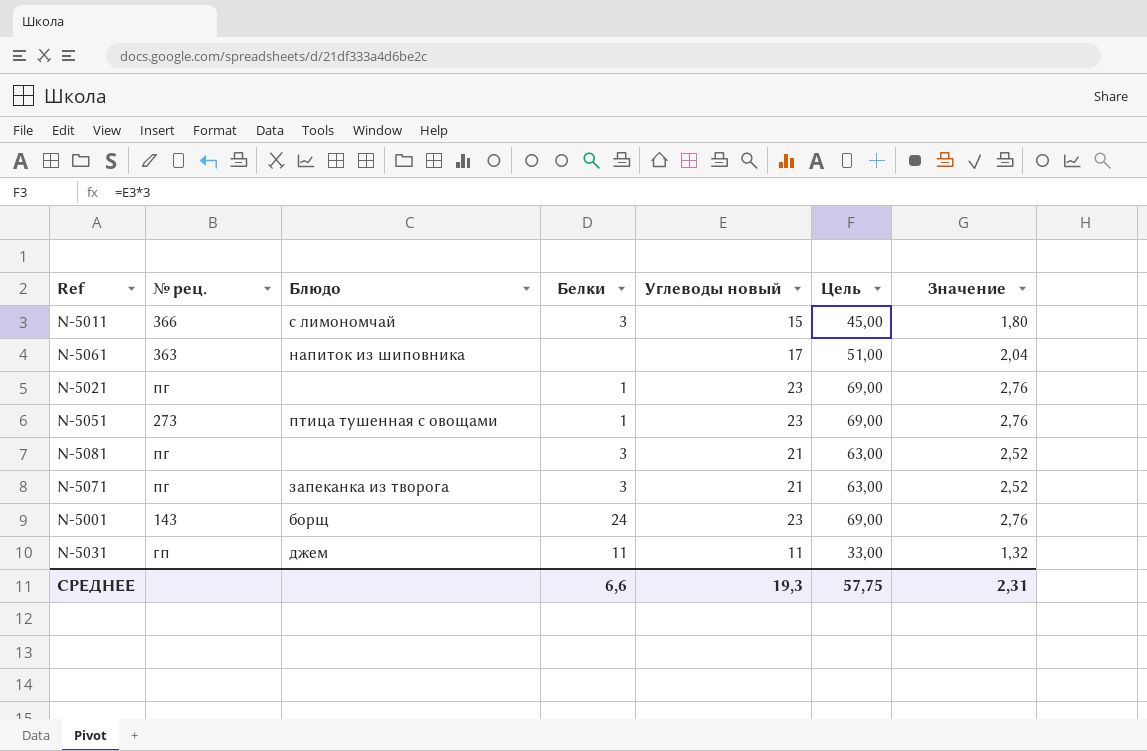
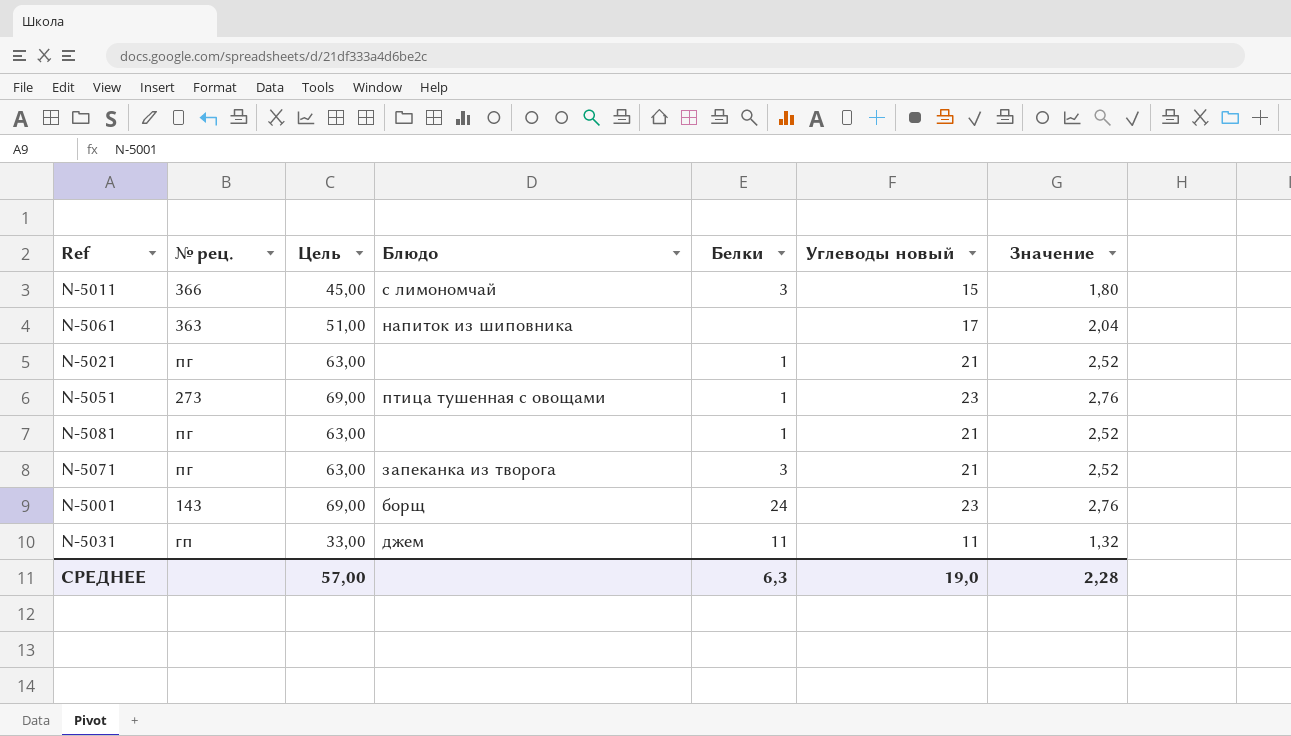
column Цель | position: 6 -> 3
N-5021 | Цель: 69,00 -> 63,00
N-5021 | Углеводы новый: 23 -> 21
N-5021 | Значение: 2,76 -> 2,52
N-5081 | Белки: 3 -> 1
СРЕДНЕЕ | Цель: 57,75 -> 57,00
СРЕДНЕЕ | Белки: 6,6 -> 6,3
СРЕДНЕЕ | Углеводы новый: 19,3 -> 19,0
СРЕДНЕЕ | Значение: 2,31 -> 2,28

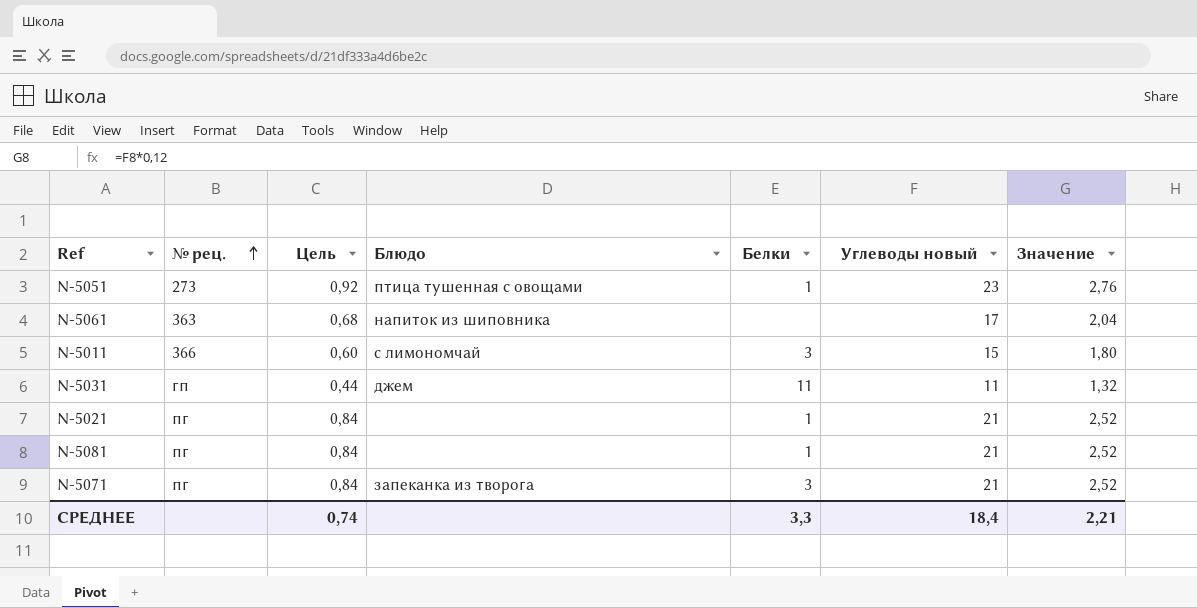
row order: none -> № рец. ascending
column Цель | formula: [Углеводы новый] * 3 -> [Углеводы новый] * 0,04
row N-5001: 143 | 69,00 | борщ | 24 | 23 | 2,76 -> none
СРЕДНЕЕ | Цель: 57,00 -> 0,74
СРЕДНЕЕ | Белки: 6,3 -> 3,3
СРЕДНЕЕ | Углеводы новый: 19,0 -> 18,4
СРЕДНЕЕ | Значение: 2,28 -> 2,21

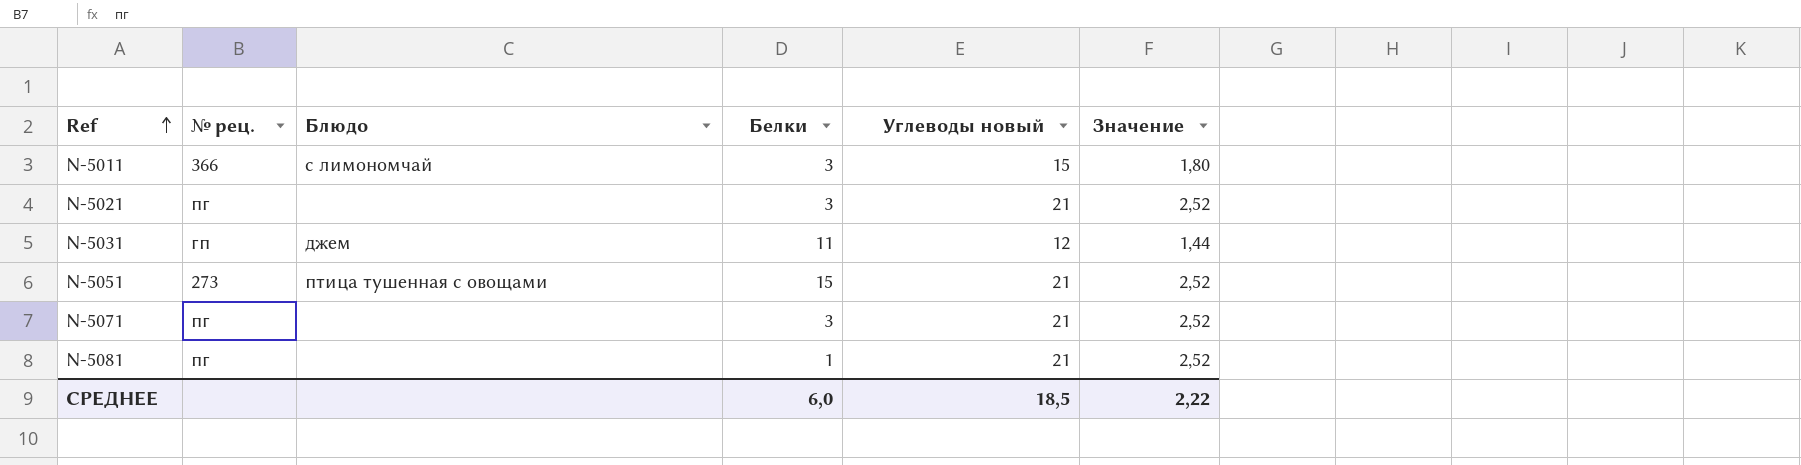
row order: № рец. ascending -> Ref ascending
column Цель | formula: [Углеводы новый] * 0,04 -> none
row N-5061: 363 | 0,68 | напиток из шиповника | none | 17 | 2,04 -> none
N-5021 | Белки: 1 -> 3
N-5031 | Углеводы новый: 11 -> 12
N-5031 | Значение: 1,32 -> 1,44
N-5051 | Белки: 1 -> 15
N-5051 | Углеводы новый: 23 -> 21
N-5051 | Значение: 2,76 -> 2,52
N-5071 | Блюдо: запеканка из творога -> none
СРЕДНЕЕ | Белки: 3,3 -> 6,0
СРЕДНЕЕ | Углеводы новый: 18,4 -> 18,5
СРЕДНЕЕ | Значение: 2,21 -> 2,22

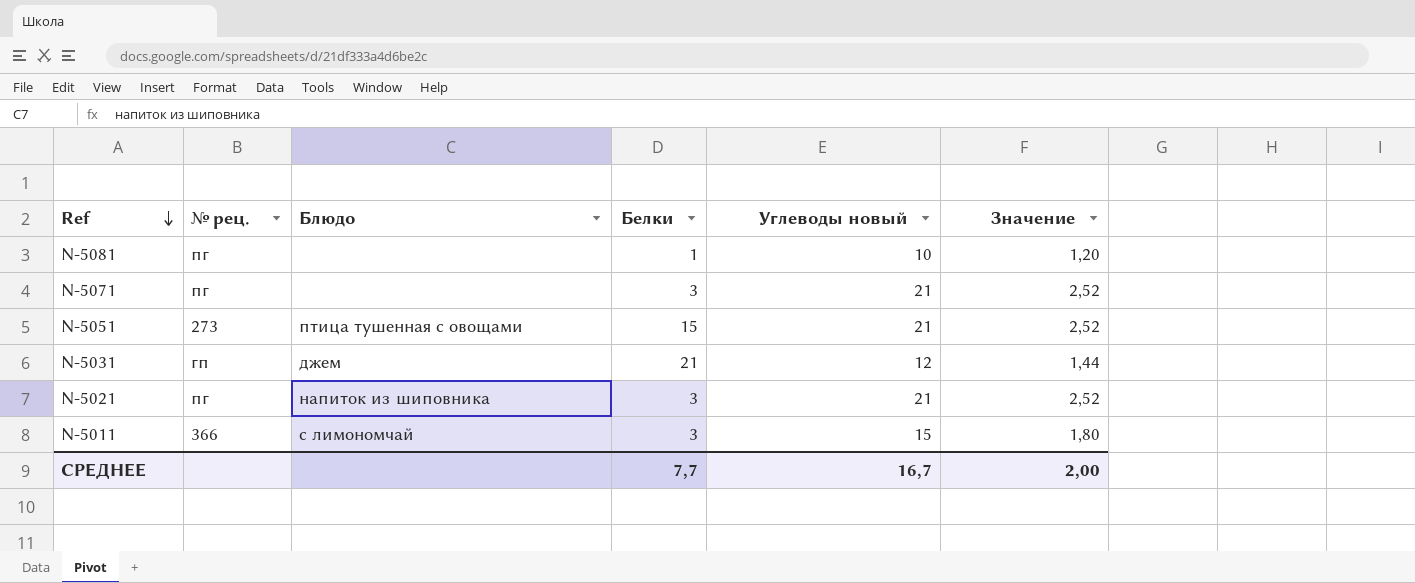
row order: Ref ascending -> Ref descending
N-5081 | Углеводы новый: 21 -> 10
N-5081 | Значение: 2,52 -> 1,20
N-5031 | Белки: 11 -> 21
N-5021 | Блюдо: none -> напиток из шиповника
СРЕДНЕЕ | Белки: 6,0 -> 7,7
СРЕДНЕЕ | Углеводы новый: 18,5 -> 16,7
СРЕДНЕЕ | Значение: 2,22 -> 2,00

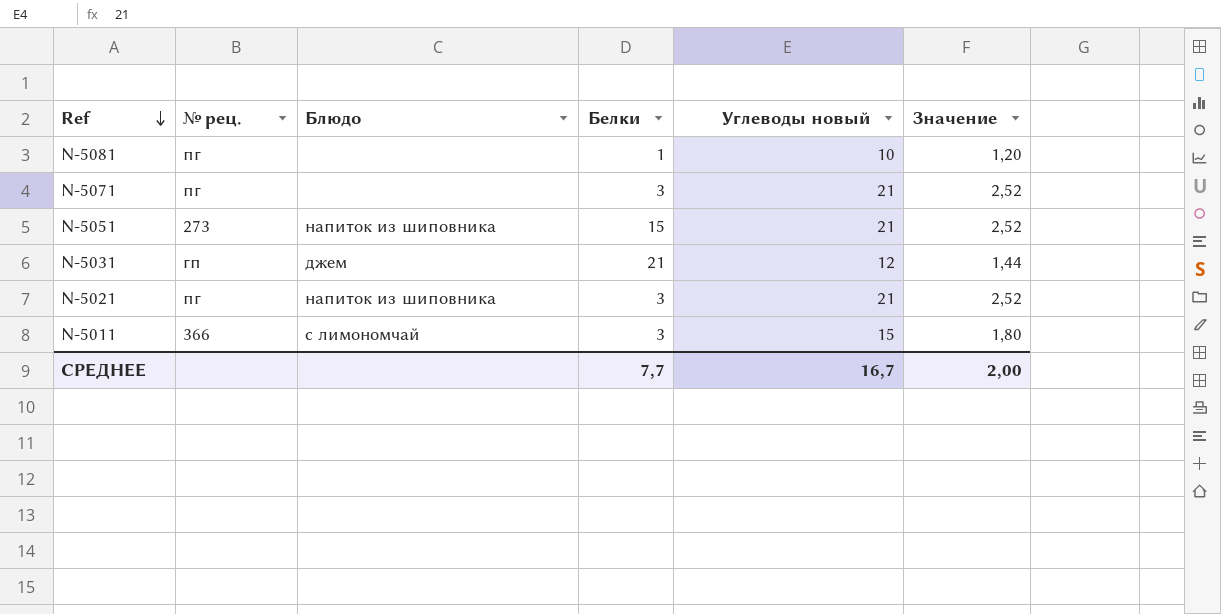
N-5051 | Блюдо: птица тушенная с овощами -> напиток из шиповника

